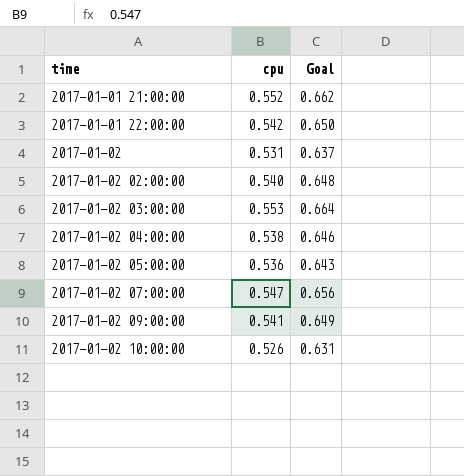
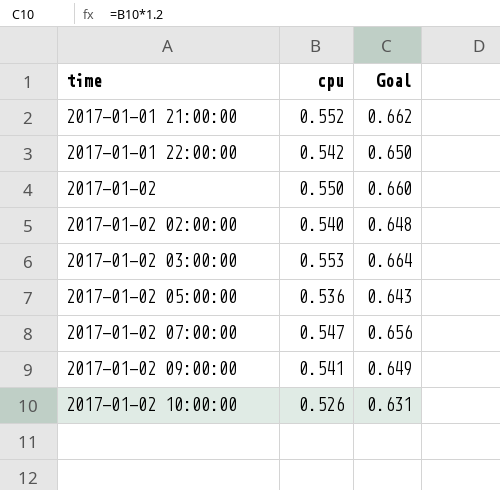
row 2017-01-02 04:00:00: 0.538 | 0.646 -> none
2017-01-02 | cpu: 0.531 -> 0.550
2017-01-02 | Goal: 0.637 -> 0.660

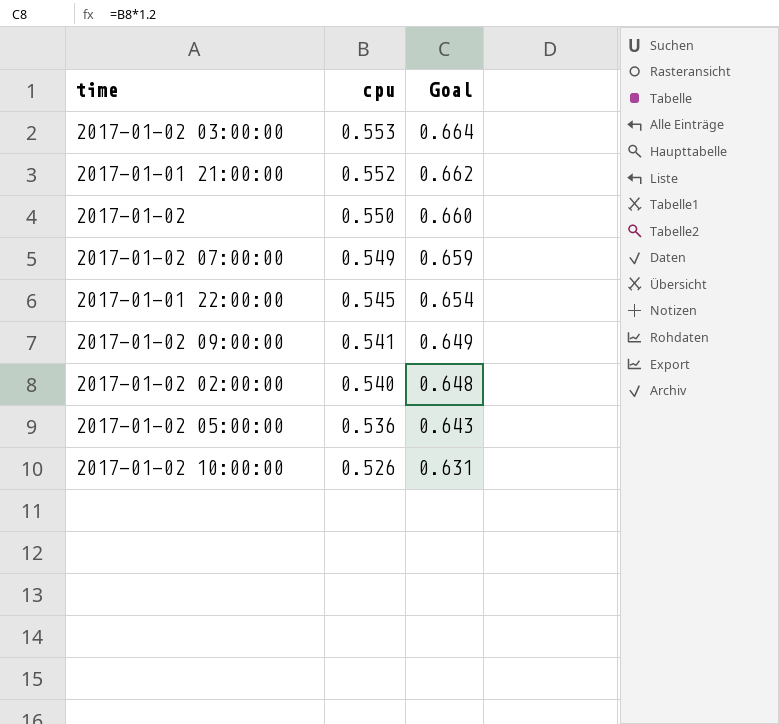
row order: time ascending -> cpu descending
2017-01-02 07:00:00 | cpu: 0.547 -> 0.549
2017-01-02 07:00:00 | Goal: 0.656 -> 0.659
2017-01-01 22:00:00 | cpu: 0.542 -> 0.545
2017-01-01 22:00:00 | Goal: 0.650 -> 0.654

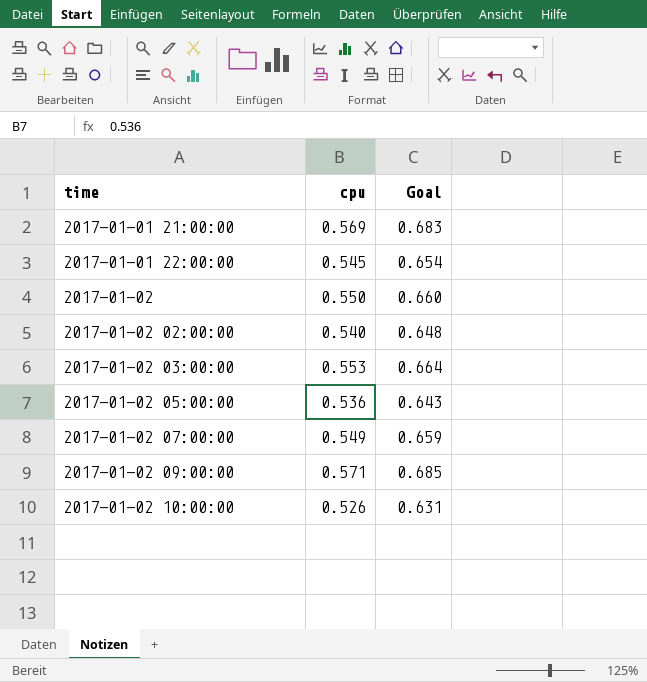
row order: cpu descending -> time ascending
2017-01-01 21:00:00 | cpu: 0.552 -> 0.569
2017-01-01 21:00:00 | Goal: 0.662 -> 0.683
2017-01-02 09:00:00 | cpu: 0.541 -> 0.571
2017-01-02 09:00:00 | Goal: 0.649 -> 0.685

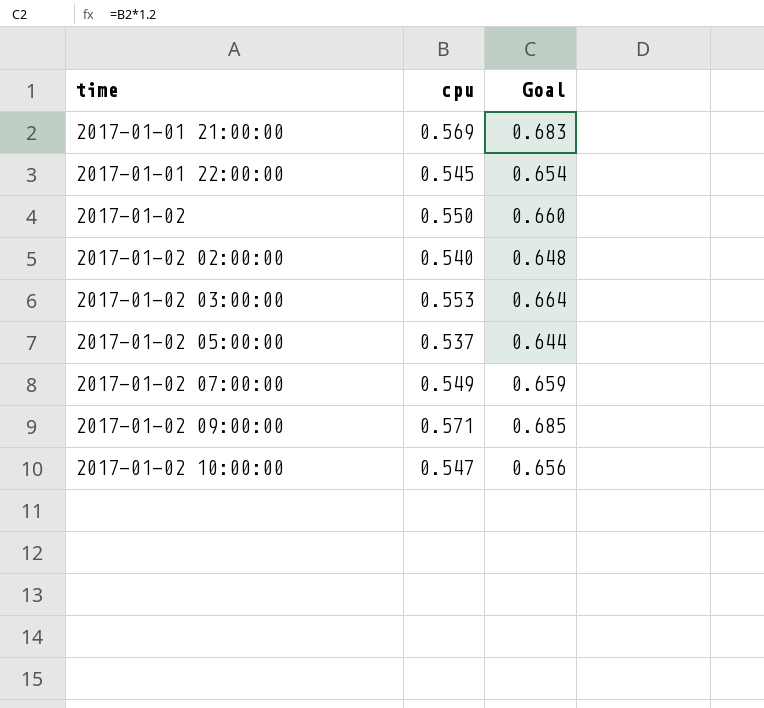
2017-01-02 05:00:00 | cpu: 0.536 -> 0.537
2017-01-02 05:00:00 | Goal: 0.643 -> 0.644
2017-01-02 10:00:00 | cpu: 0.526 -> 0.547
2017-01-02 10:00:00 | Goal: 0.631 -> 0.656

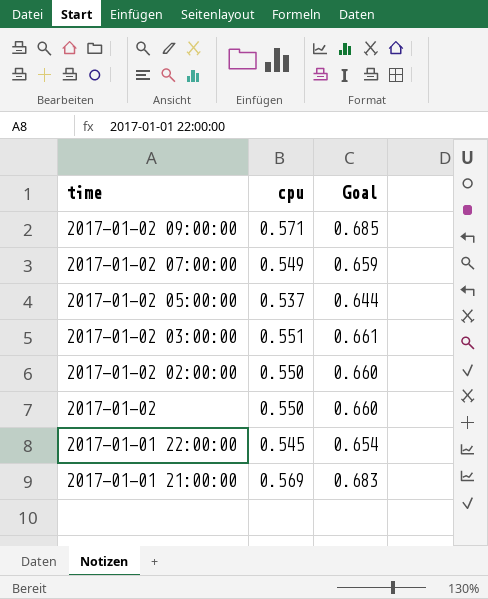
row order: time ascending -> time descending
row 2017-01-02 10:00:00: 0.547 | 0.656 -> none
2017-01-02 03:00:00 | cpu: 0.553 -> 0.551
2017-01-02 03:00:00 | Goal: 0.664 -> 0.661
2017-01-02 02:00:00 | cpu: 0.540 -> 0.550
2017-01-02 02:00:00 | Goal: 0.648 -> 0.660

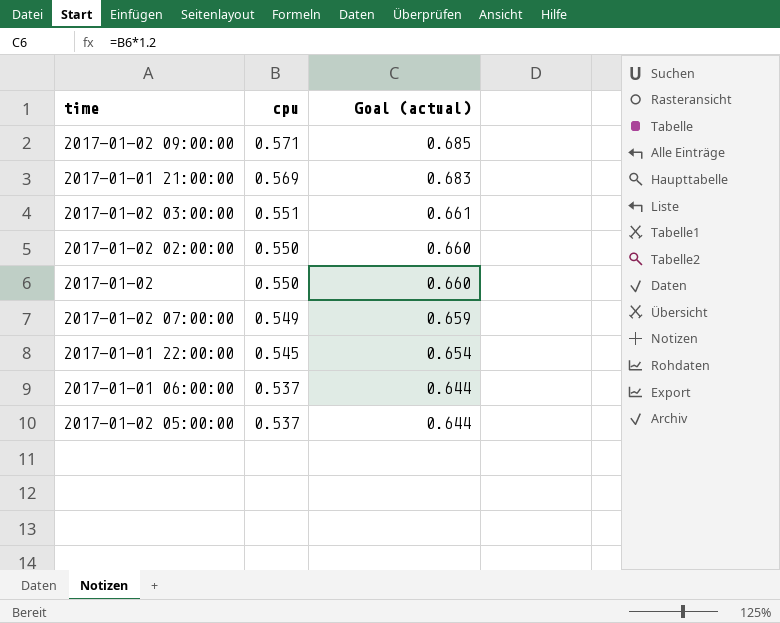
row order: time descending -> cpu descending
column name: Goal -> Goal (actual)
row 2017-01-01 06:00:00: none -> 0.537 | 0.644

